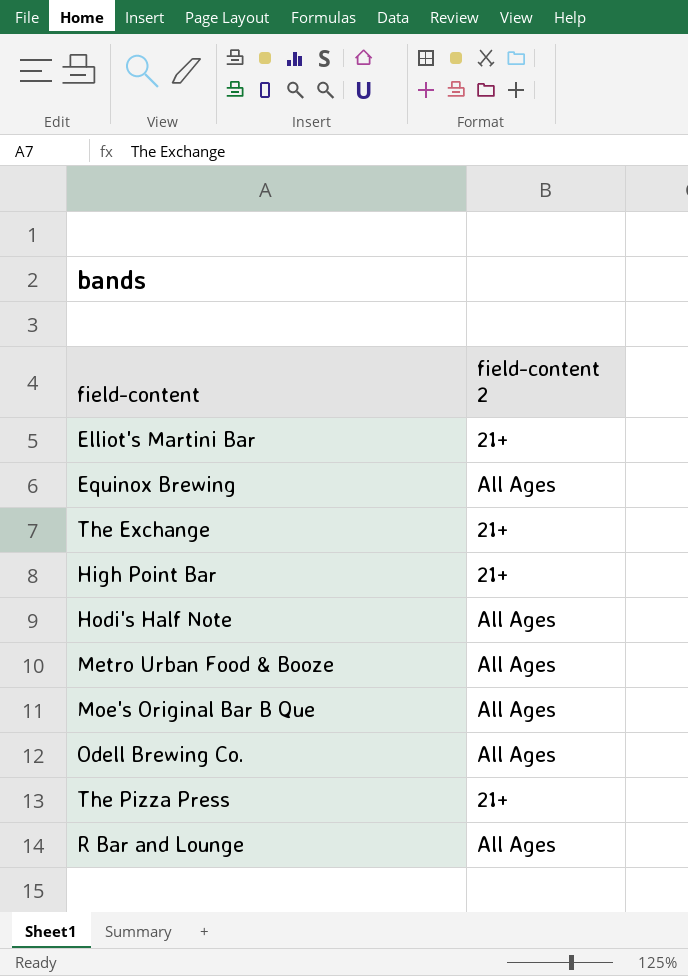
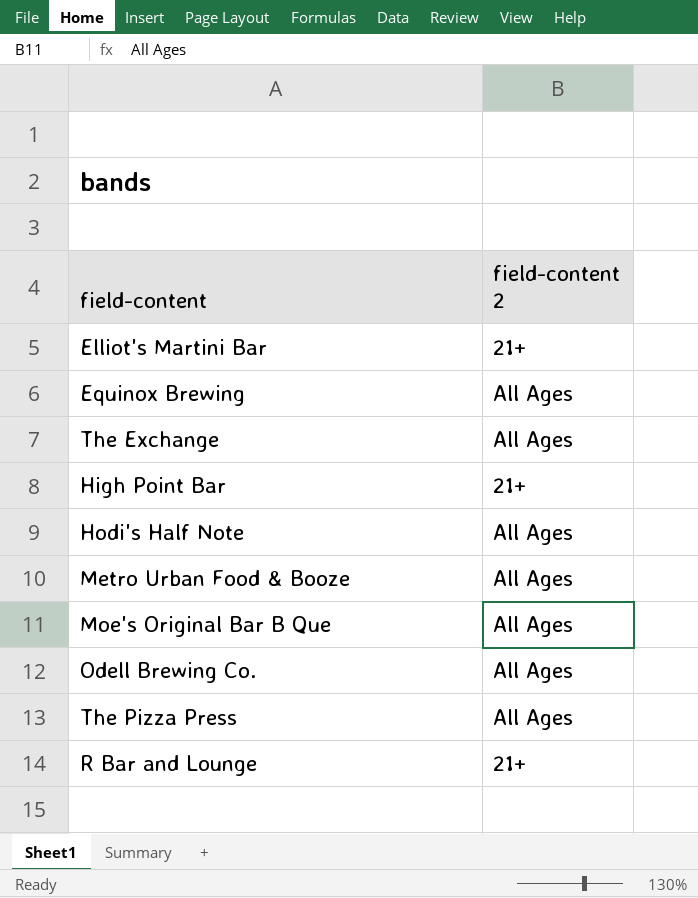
The Exchange | field-content 2: 21+ -> All Ages
The Pizza Press | field-content 2: 21+ -> All Ages
R Bar and Lounge | field-content 2: All Ages -> 21+

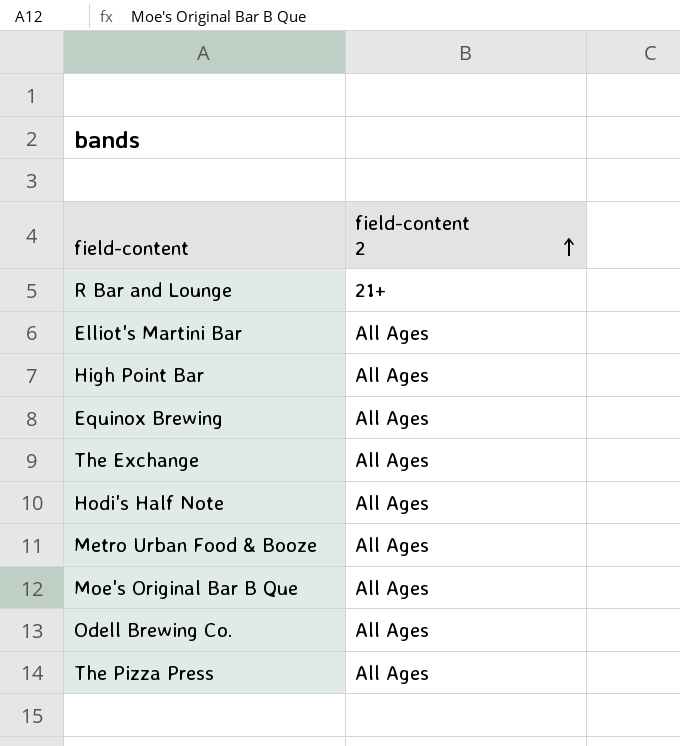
row order: none -> field-content 2 ascending
Elliot's Martini Bar | field-content 2: 21+ -> All Ages
High Point Bar | field-content 2: 21+ -> All Ages

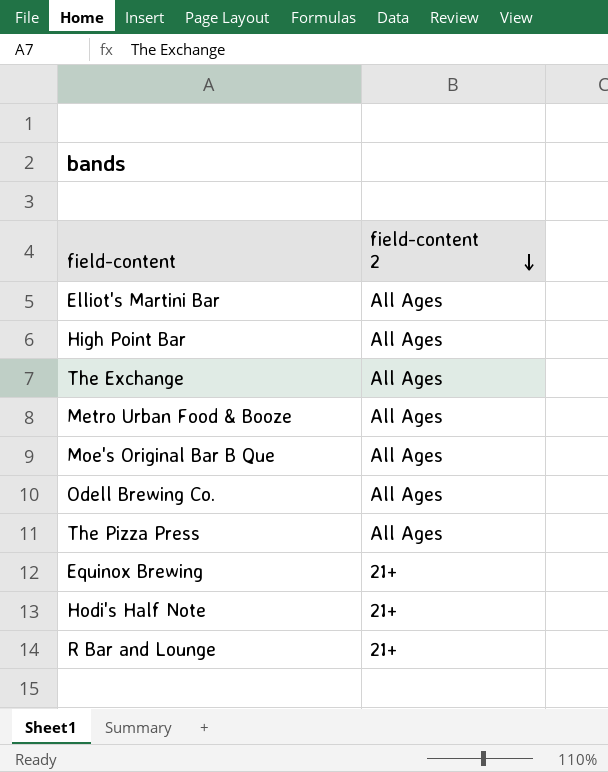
row order: field-content 2 ascending -> field-content 2 descending
Equinox Brewing | field-content 2: All Ages -> 21+
Hodi's Half Note | field-content 2: All Ages -> 21+

